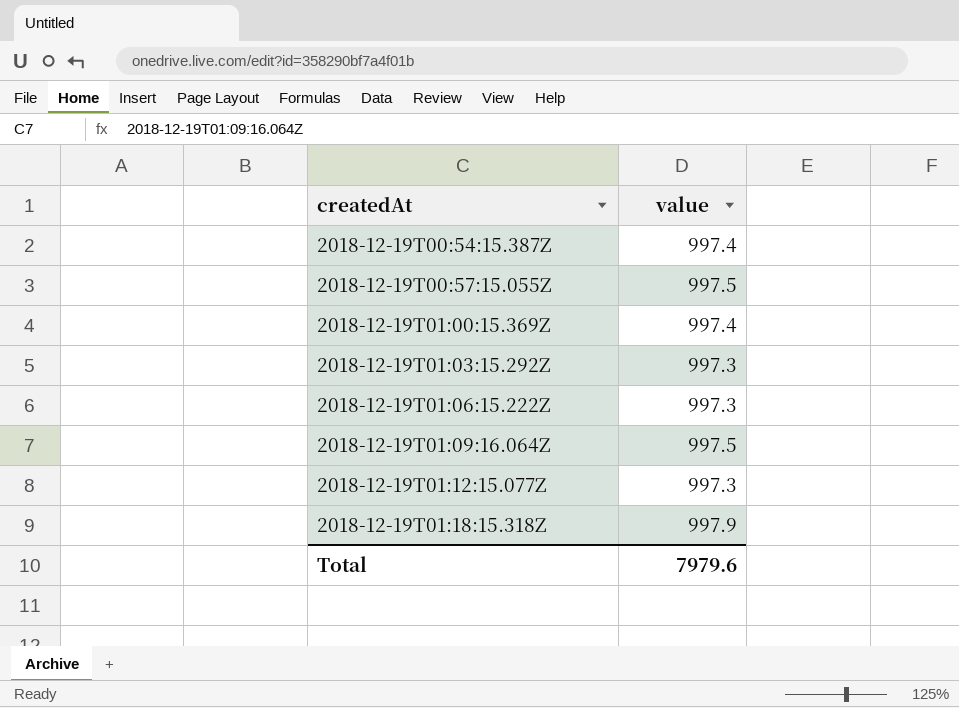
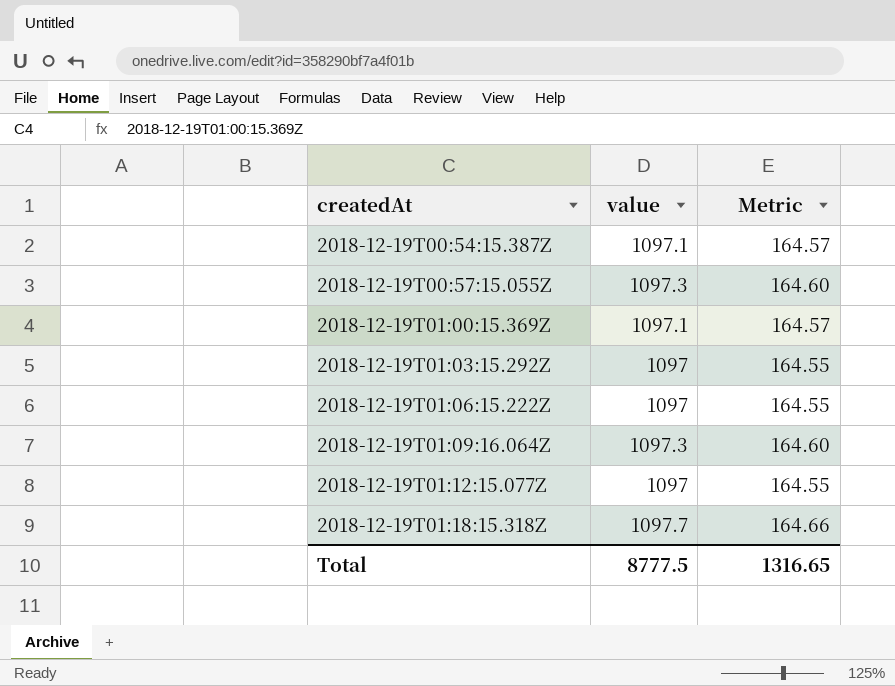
column Metric | formula: none -> [value] * 0.15
2018-12-19T00:54:15.387Z | value: 997.4 -> 1097.1
2018-12-19T00:57:15.055Z | value: 997.5 -> 1097.3
2018-12-19T01:00:15.369Z | value: 997.4 -> 1097.1
2018-12-19T01:03:15.292Z | value: 997.3 -> 1097
2018-12-19T01:06:15.222Z | value: 997.3 -> 1097
2018-12-19T01:09:16.064Z | value: 997.5 -> 1097.3
2018-12-19T01:12:15.077Z | value: 997.3 -> 1097
2018-12-19T01:18:15.318Z | value: 997.9 -> 1097.7
Total | value: 7979.6 -> 8777.5

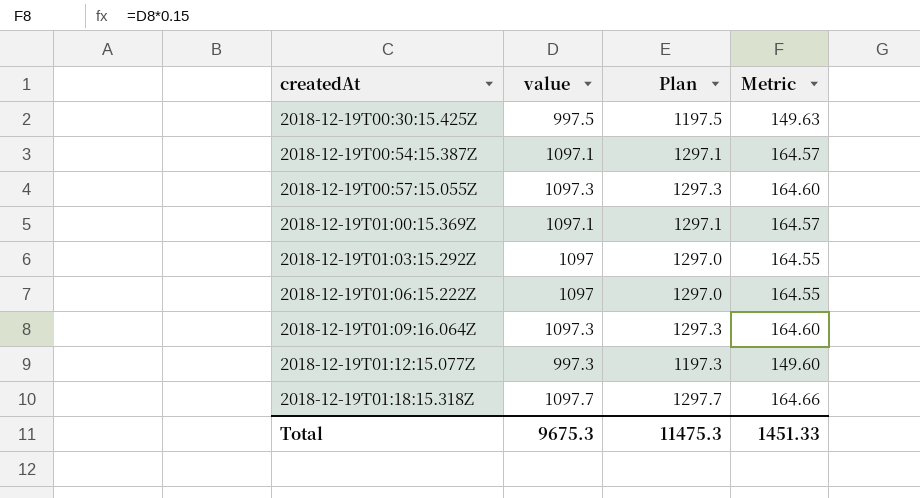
column Plan | formula: none -> [value] + 200
row 2018-12-19T00:30:15.425Z: none -> 997.5 | 1197.5 | 149.63
2018-12-19T01:12:15.077Z | value: 1097 -> 997.3
2018-12-19T01:12:15.077Z | Metric: 164.55 -> 149.60
Total | value: 8777.5 -> 9675.3
Total | Metric: 1316.65 -> 1451.33

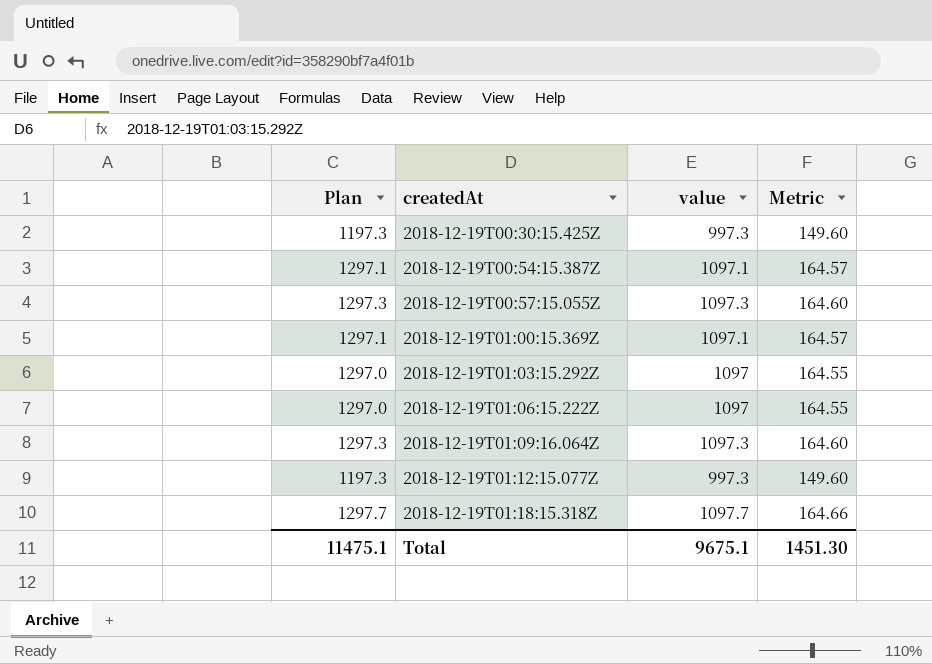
column Plan | position: 3 -> 1
2018-12-19T00:30:15.425Z | Plan: 1197.5 -> 1197.3
2018-12-19T00:30:15.425Z | value: 997.5 -> 997.3
2018-12-19T00:30:15.425Z | Metric: 149.63 -> 149.60
Total | Plan: 11475.3 -> 11475.1
Total | value: 9675.3 -> 9675.1
Total | Metric: 1451.33 -> 1451.30

